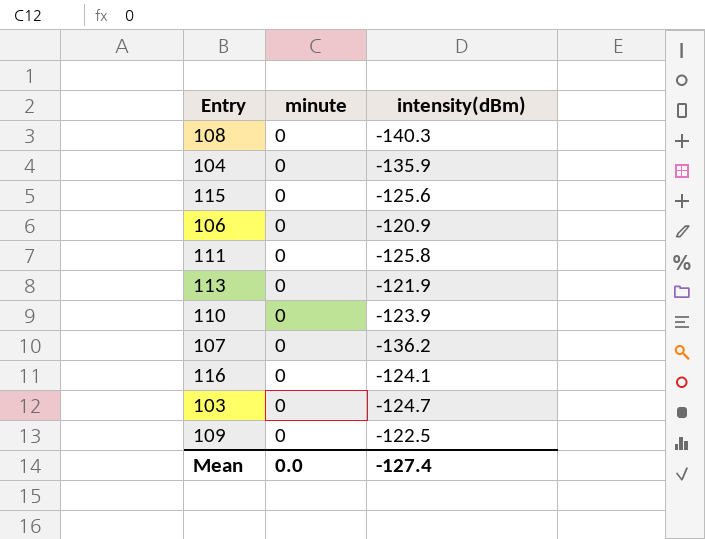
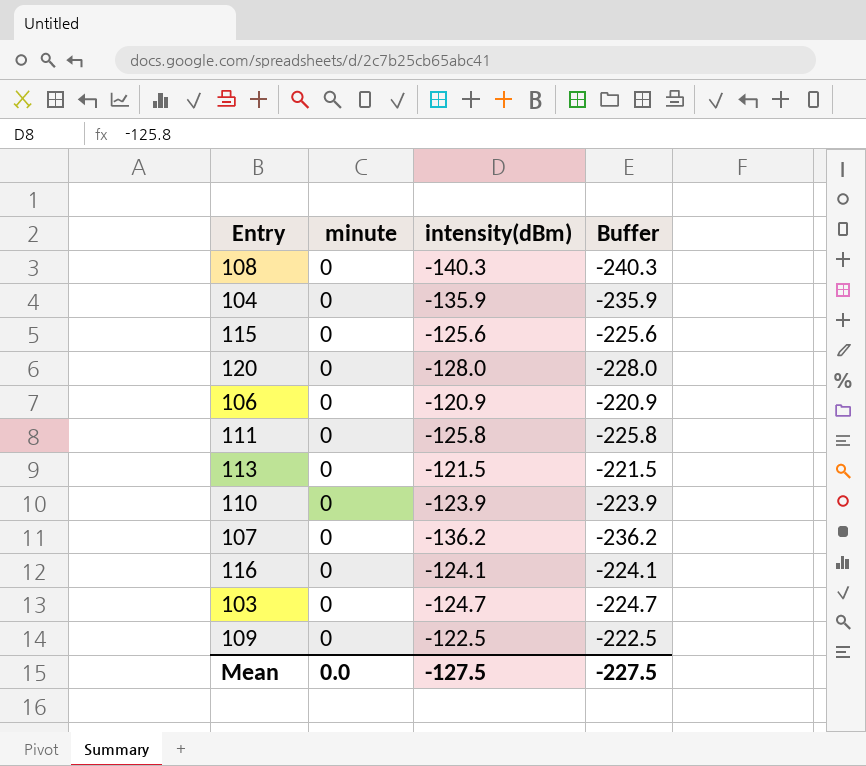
column Buffer | formula: none -> [intensity(dBm)] - 100
row 120: none -> 0 | -128.0 | -228.0
113 | intensity(dBm): -121.9 -> -121.5
Mean | intensity(dBm): -127.4 -> -127.5

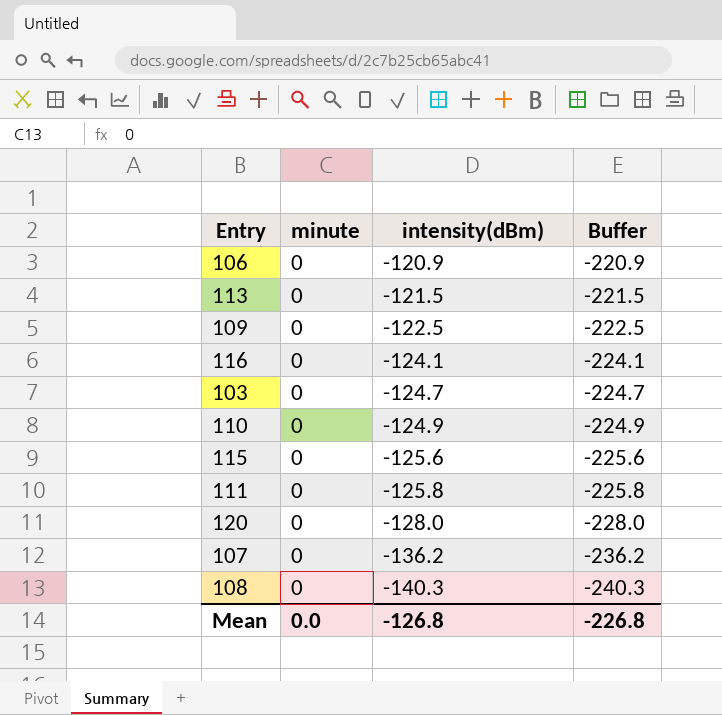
row order: none -> intensity(dBm) descending
row 104: 0 | -135.9 | -235.9 -> none
110 | intensity(dBm): -123.9 -> -124.9
110 | Buffer: -223.9 -> -224.9
Mean | intensity(dBm): -127.5 -> -126.8
Mean | Buffer: -227.5 -> -226.8

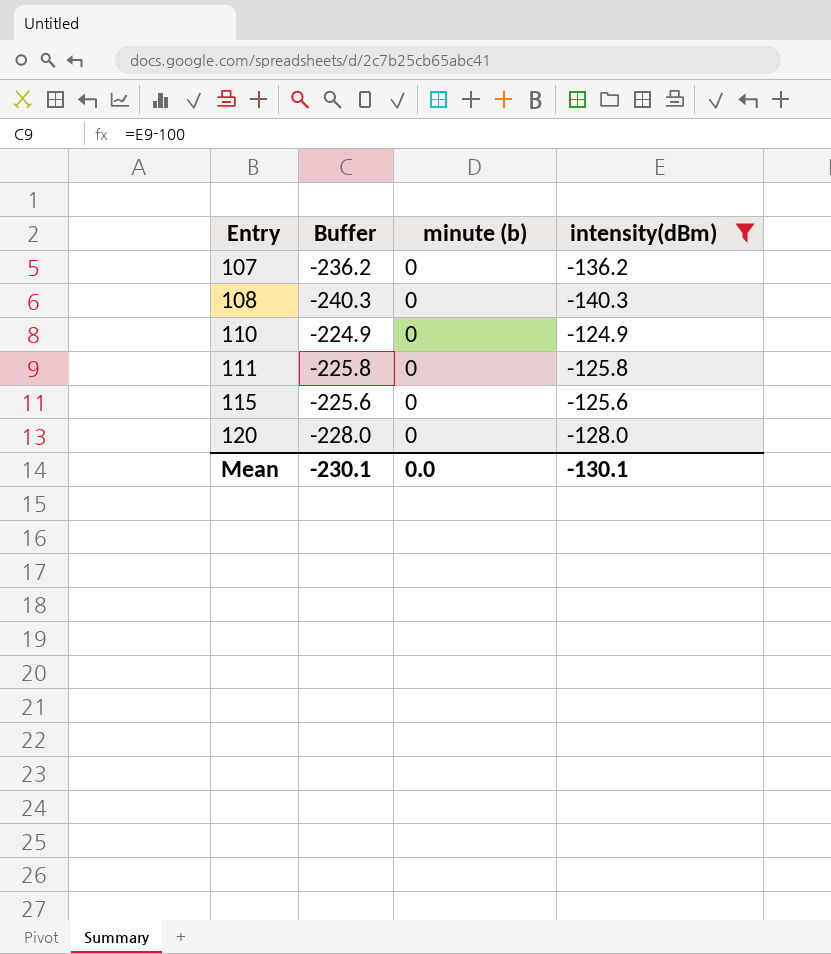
filter: none -> intensity(dBm) <= -124.9
row order: intensity(dBm) descending -> Entry ascending
column Buffer | position: 4 -> 2
column name: minute -> minute (b)
Mean | Buffer: -226.8 -> -230.1
Mean | intensity(dBm): -126.8 -> -130.1

